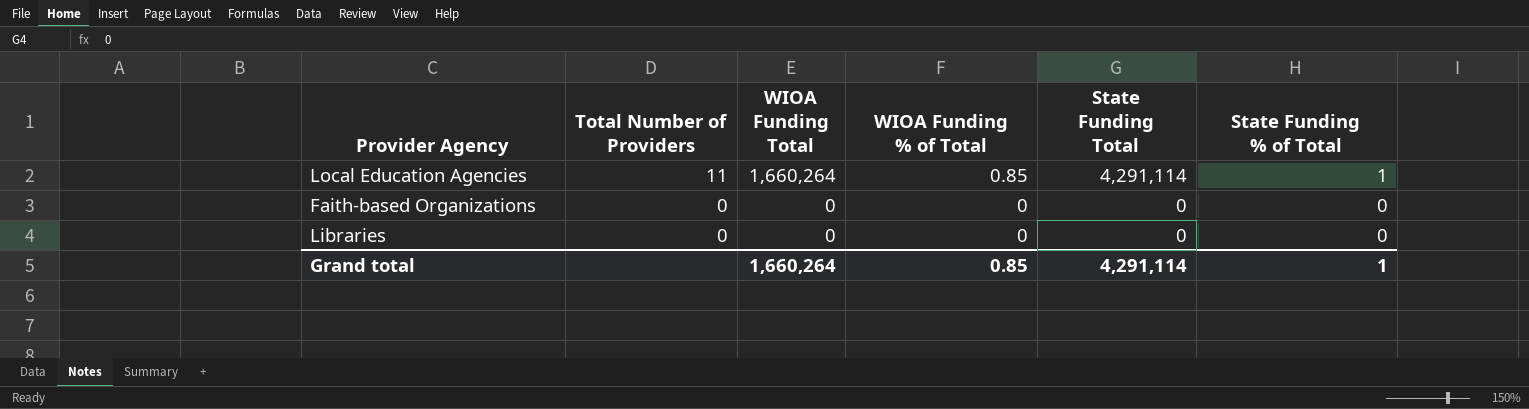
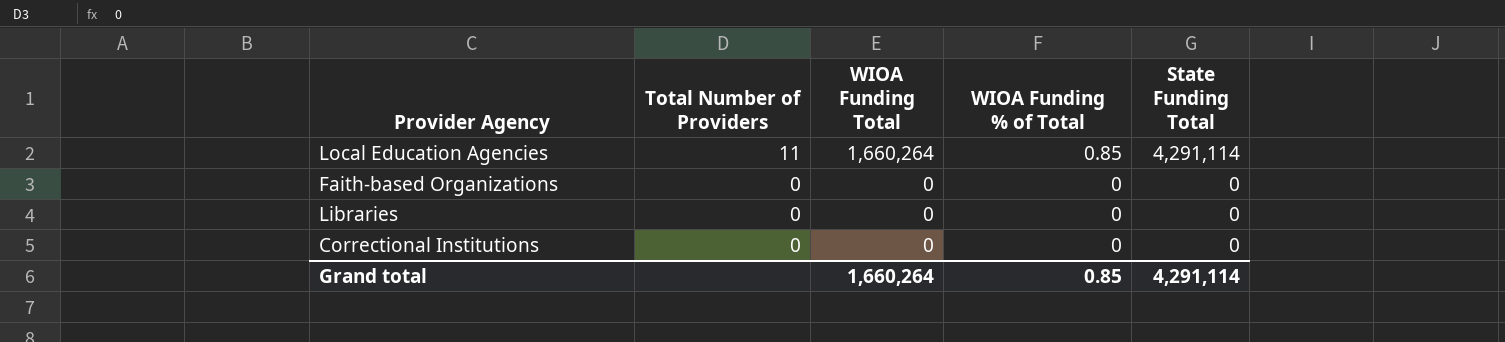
column State Funding % of Total | position: 6 -> none
row Correctional Institutions: none -> 0 | 0 | 0 | 0

